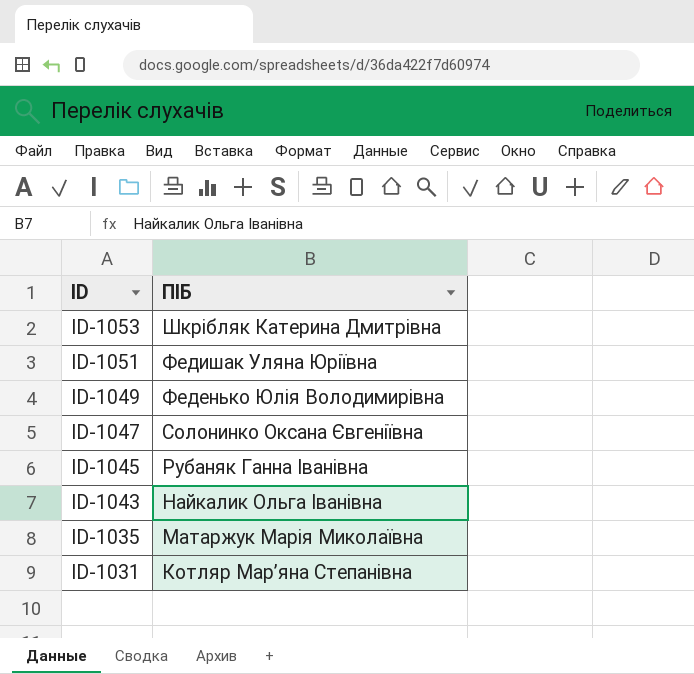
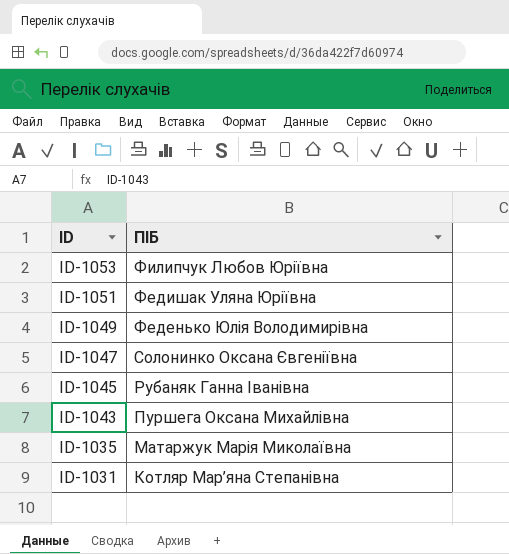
ID-1053 | ПІБ: Шкрібляк Катерина Дмитрівна -> Филипчук Любов Юріївна
ID-1043 | ПІБ: Найкалик Ольга Іванівна -> Пуршега Оксана Михайлівна

